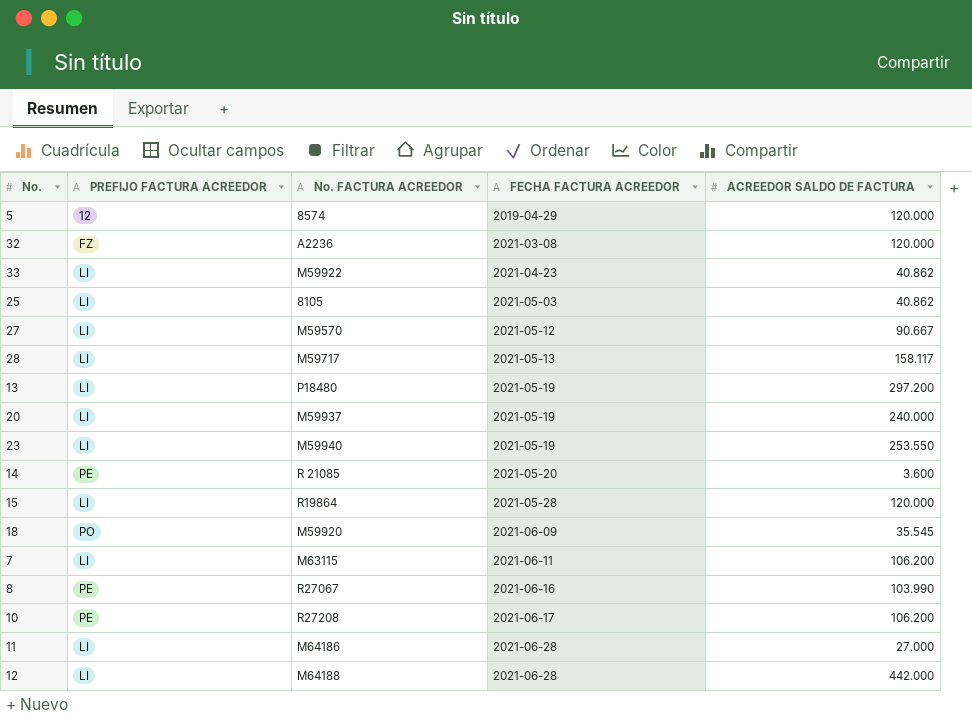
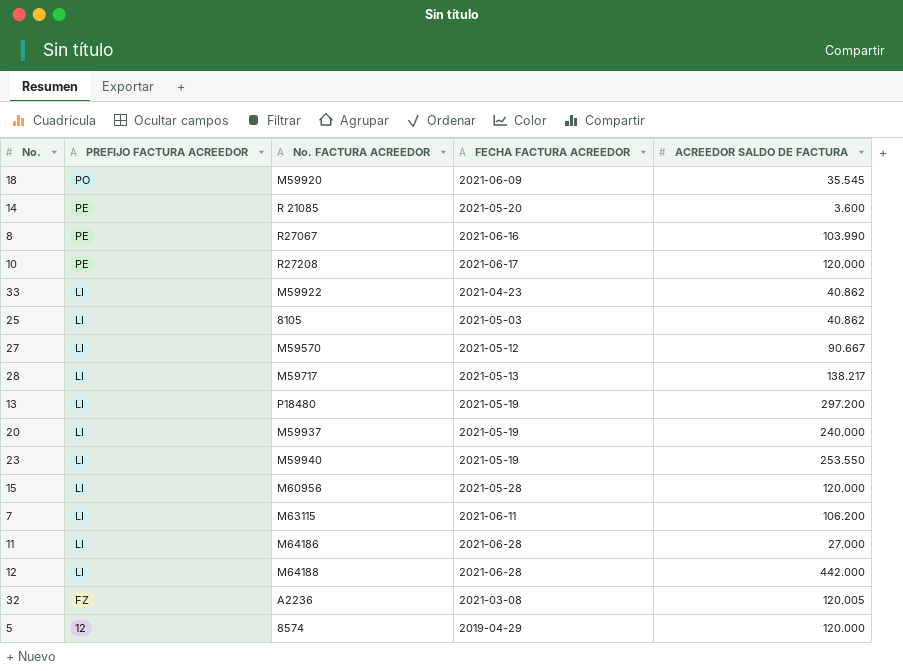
row order: FECHA FACTURA ACREEDOR ascending -> PREFIJO FACTURA ACREEDOR descending
10 | ACREEDOR SALDO DE FACTURA: 106.200 -> 120.000
28 | ACREEDOR SALDO DE FACTURA: 158.117 -> 138.217
15 | No. FACTURA ACREEDOR: R19864 -> M60956
32 | ACREEDOR SALDO DE FACTURA: 120.000 -> 120.005

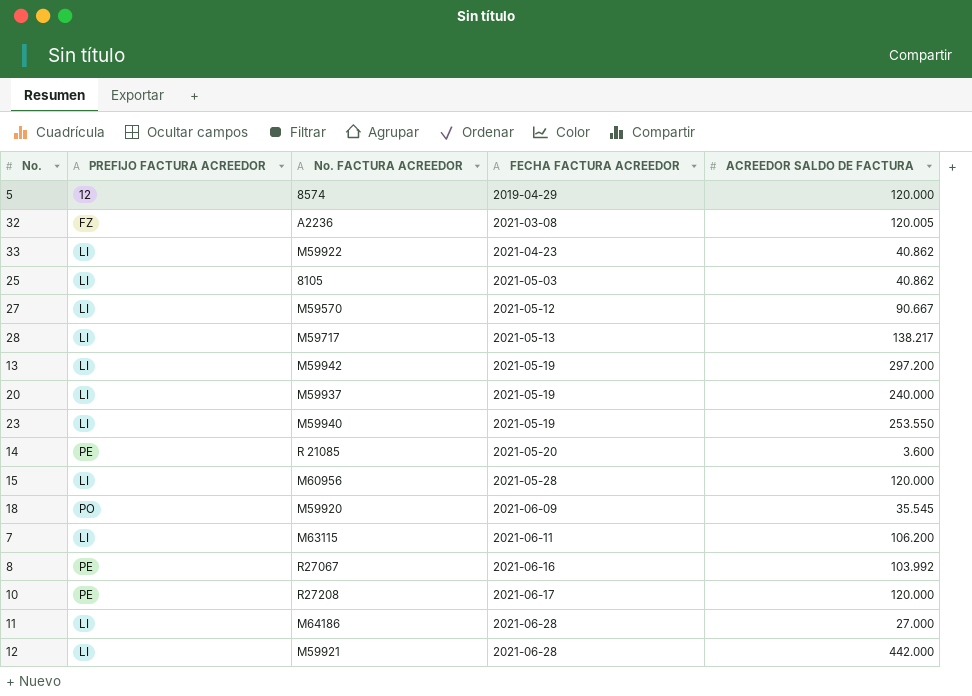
row order: PREFIJO FACTURA ACREEDOR descending -> FECHA FACTURA ACREEDOR ascending
13 | No. FACTURA ACREEDOR: P18480 -> M59942
8 | ACREEDOR SALDO DE FACTURA: 103.990 -> 103.992
12 | No. FACTURA ACREEDOR: M64188 -> M59921

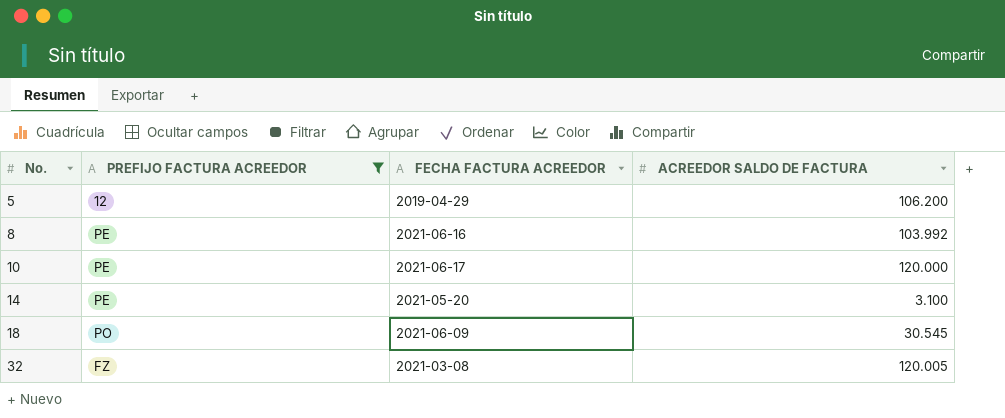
filter: none -> PREFIJO FACTURA ACREEDOR != LI
row order: FECHA FACTURA ACREEDOR ascending -> No. ascending
column No. FACTURA ACREEDOR | position: 3 -> none
5 | ACREEDOR SALDO DE FACTURA: 120.000 -> 106.200
14 | ACREEDOR SALDO DE FACTURA: 3.600 -> 3.100
18 | ACREEDOR SALDO DE FACTURA: 35.545 -> 30.545

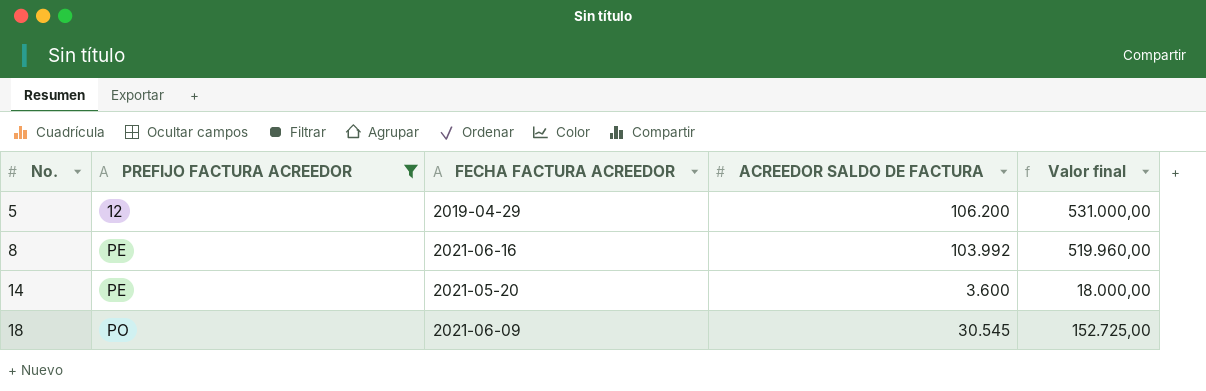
column Valor final | formula: none -> [ACREEDOR SALDO DE FACTURA] * 5
row 10: PE | 2021-06-17 | 120.000 -> none
row 32: FZ | 2021-03-08 | 120.005 -> none
14 | ACREEDOR SALDO DE FACTURA: 3.100 -> 3.600

